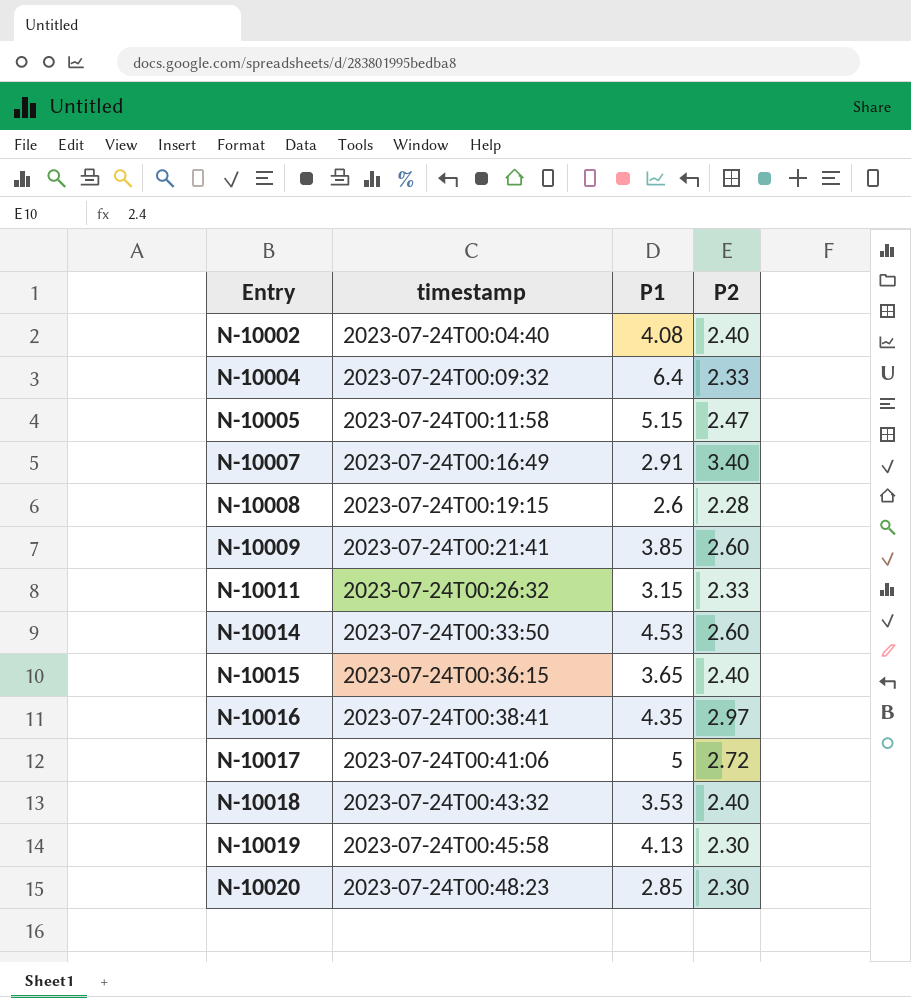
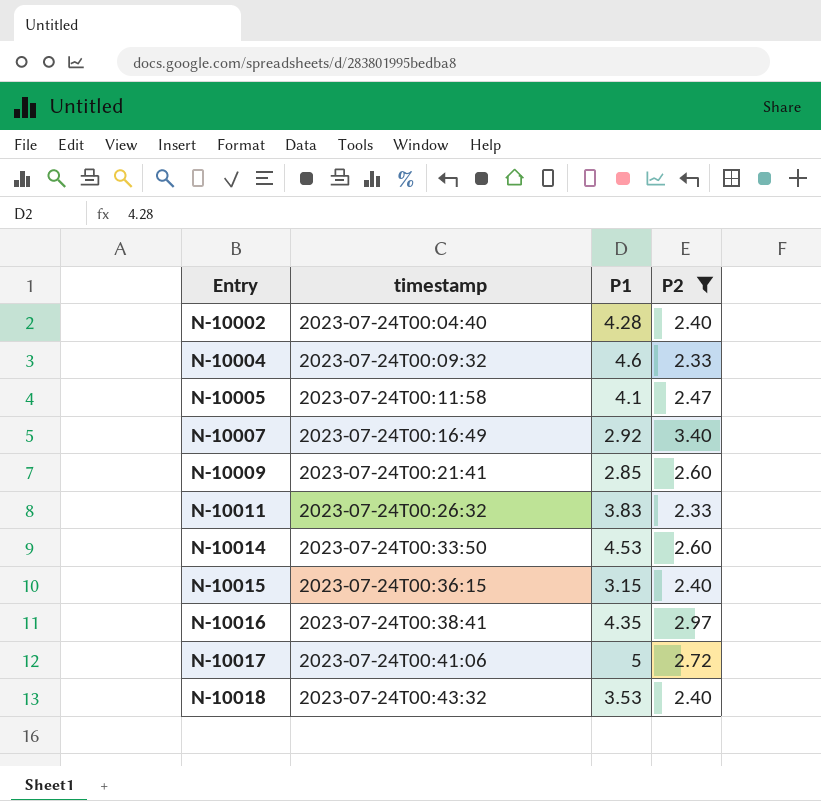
filter: none -> P2 >= 2.33
N-10002 | P1: 4.08 -> 4.28
N-10004 | P1: 6.4 -> 4.6
N-10005 | P1: 5.15 -> 4.1
N-10007 | P1: 2.91 -> 2.92
N-10009 | P1: 3.85 -> 2.85
N-10011 | P1: 3.15 -> 3.83
N-10015 | P1: 3.65 -> 3.15

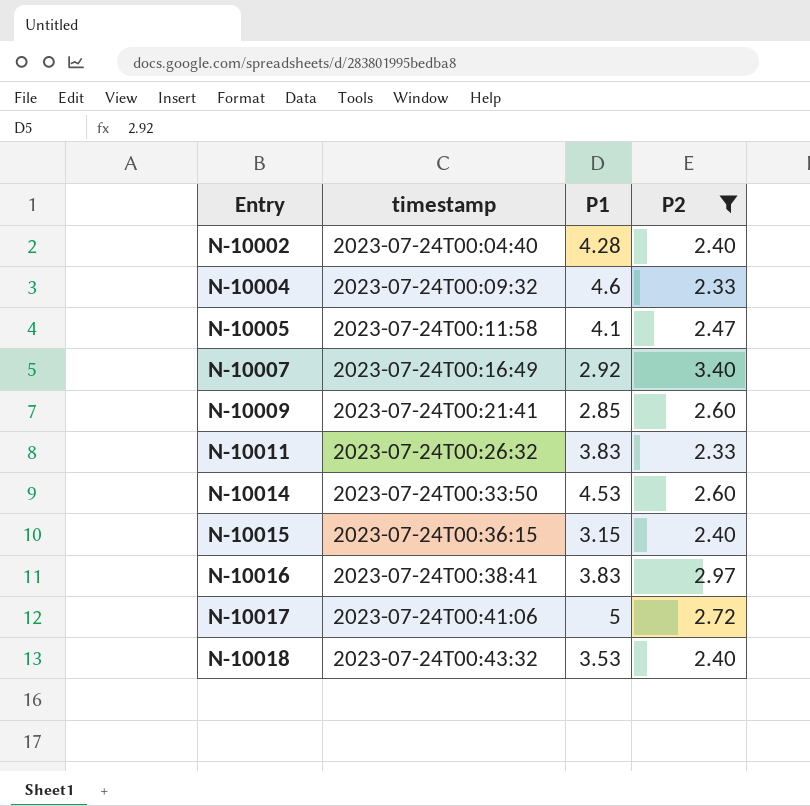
N-10016 | P1: 4.35 -> 3.83

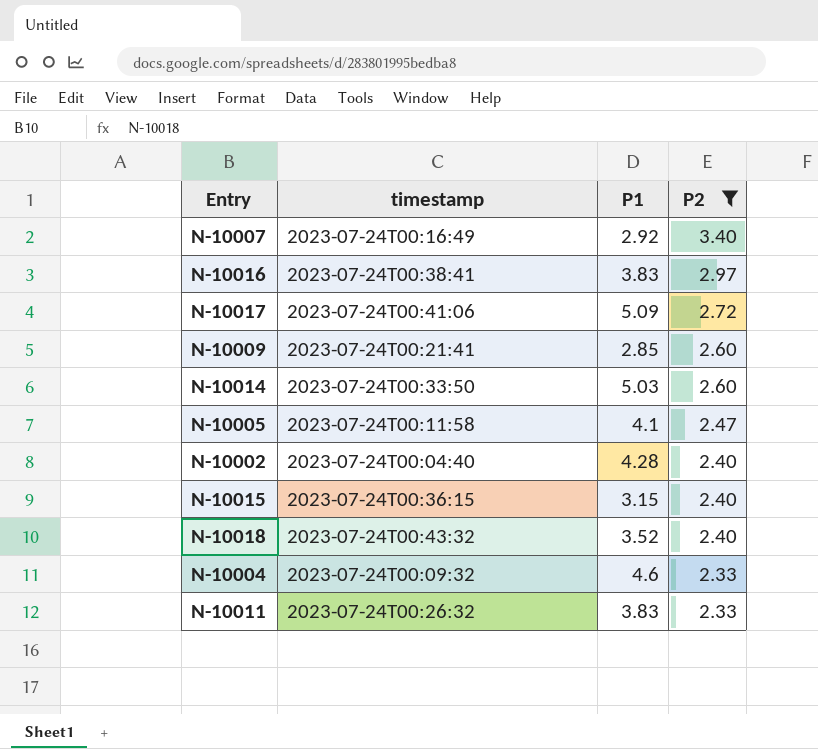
row order: Entry ascending -> P2 descending
N-10017 | P1: 5 -> 5.09
N-10014 | P1: 4.53 -> 5.03
N-10018 | P1: 3.53 -> 3.52

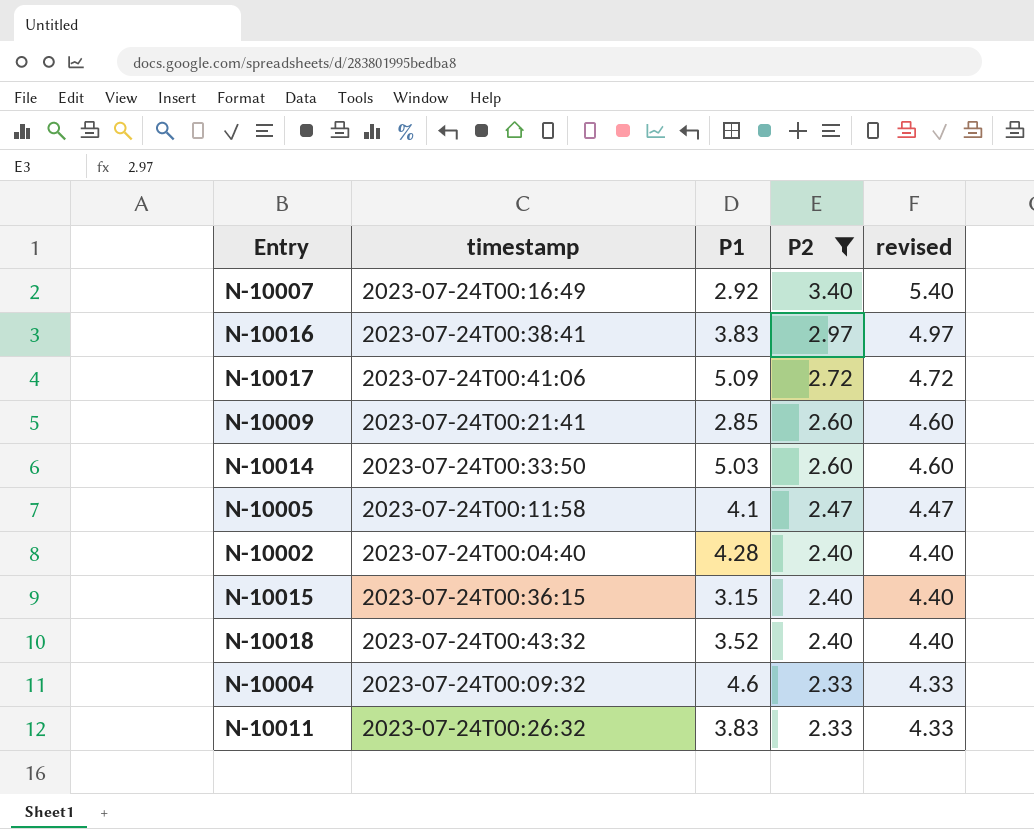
column revised | formula: none -> [P2] + 2

